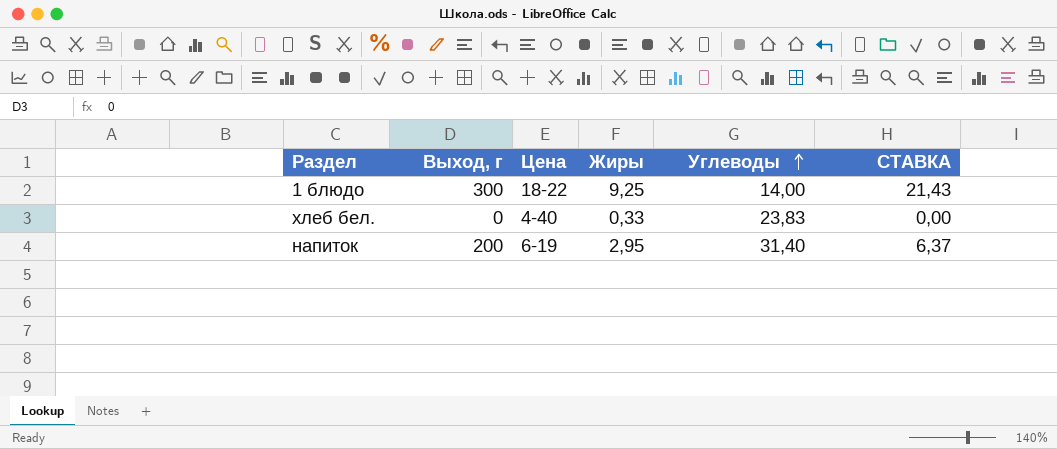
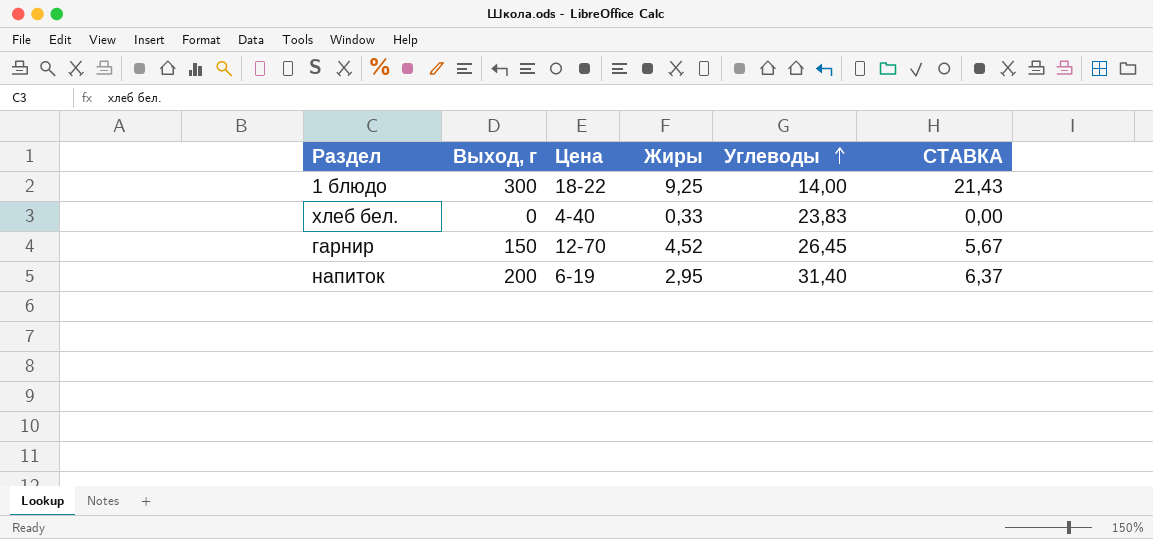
row гарнир: none -> 150 | 12-70 | 4,52 | 26,45 | 5,67

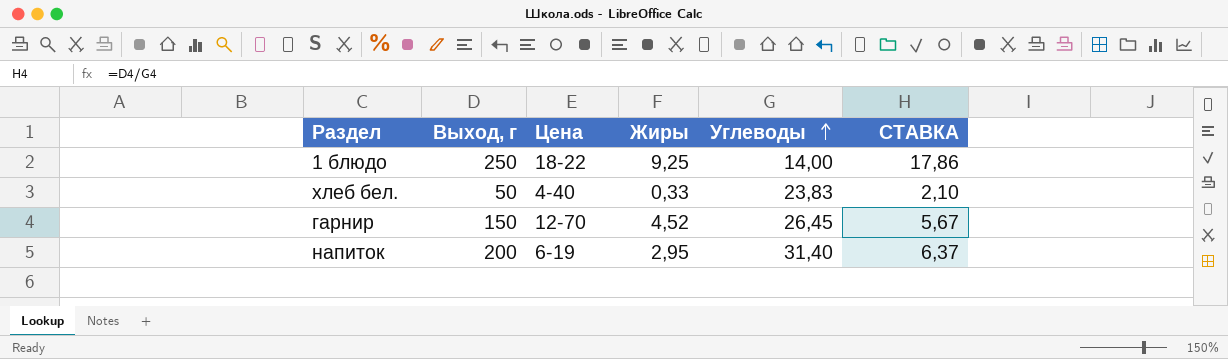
1 блюдо | Выход, г: 300 -> 250
1 блюдо | СТАВКА: 21,43 -> 17,86
хлеб бел. | Выход, г: 0 -> 50
хлеб бел. | СТАВКА: 0,00 -> 2,10

